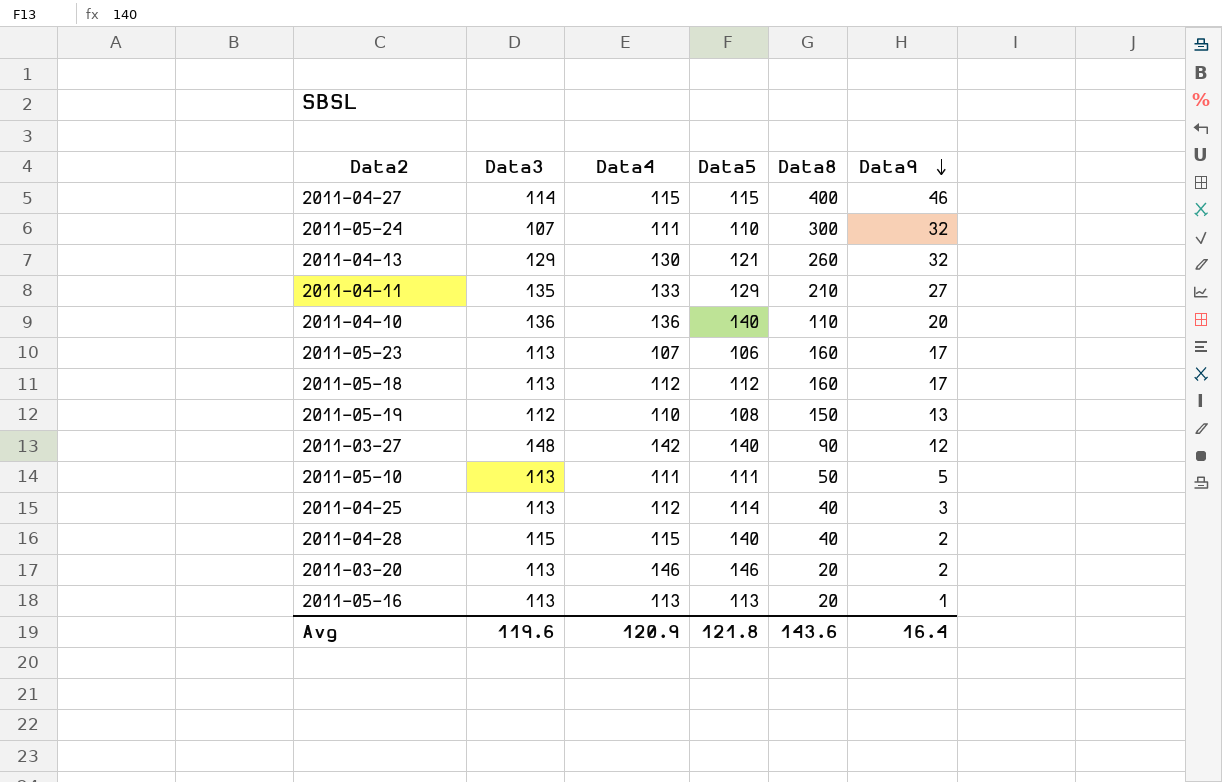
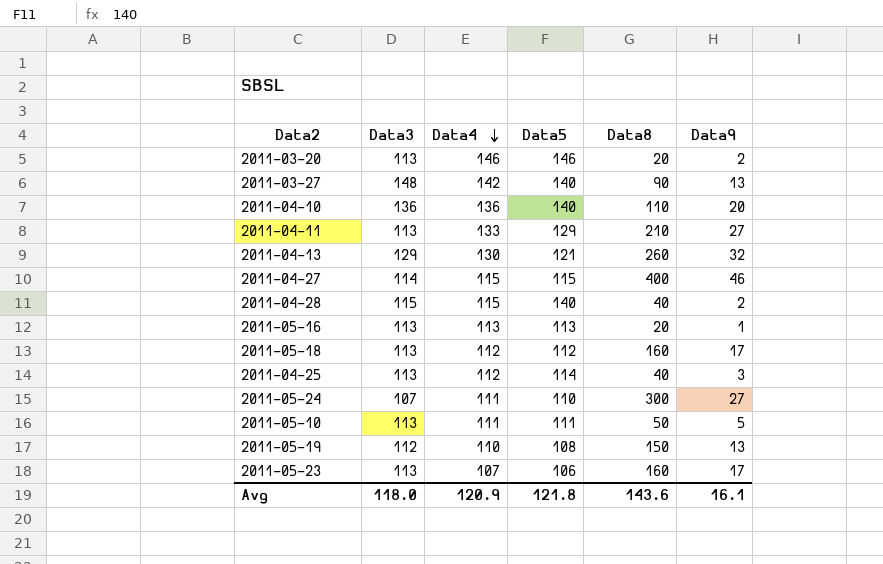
row order: Data9 descending -> Data4 descending
2011-03-27 | Data9: 12 -> 13
2011-04-11 | Data3: 135 -> 113
2011-05-24 | Data9: 32 -> 27
Avg | Data3: 119.6 -> 118.0
Avg | Data9: 16.4 -> 16.1

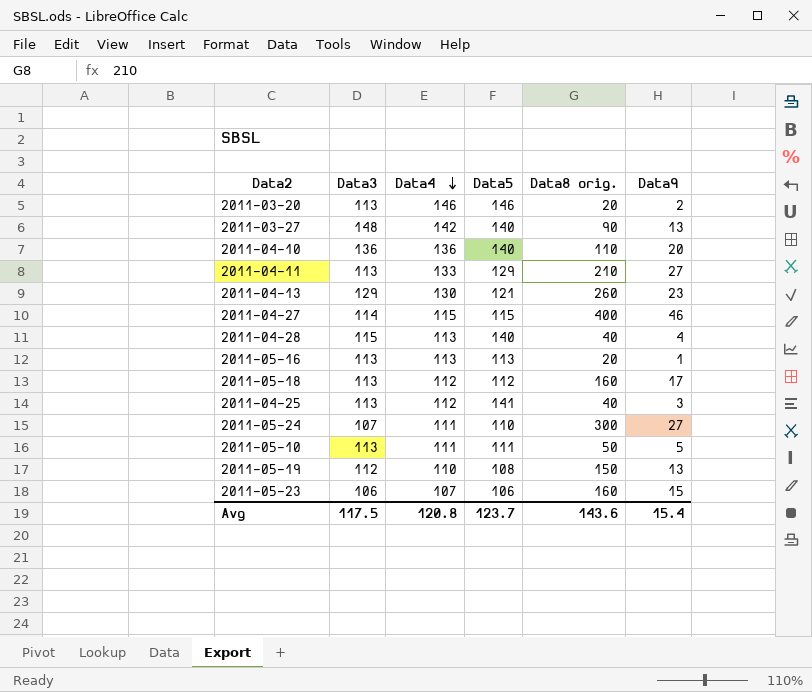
column name: Data8 -> Data8 orig.
2011-04-13 | Data9: 32 -> 23
2011-04-28 | Data4: 115 -> 113
2011-04-28 | Data9: 2 -> 4
2011-04-25 | Data5: 114 -> 141
2011-05-23 | Data3: 113 -> 106
2011-05-23 | Data9: 17 -> 15
Avg | Data3: 118.0 -> 117.5
Avg | Data4: 120.9 -> 120.8
Avg | Data5: 121.8 -> 123.7
Avg | Data9: 16.1 -> 15.4

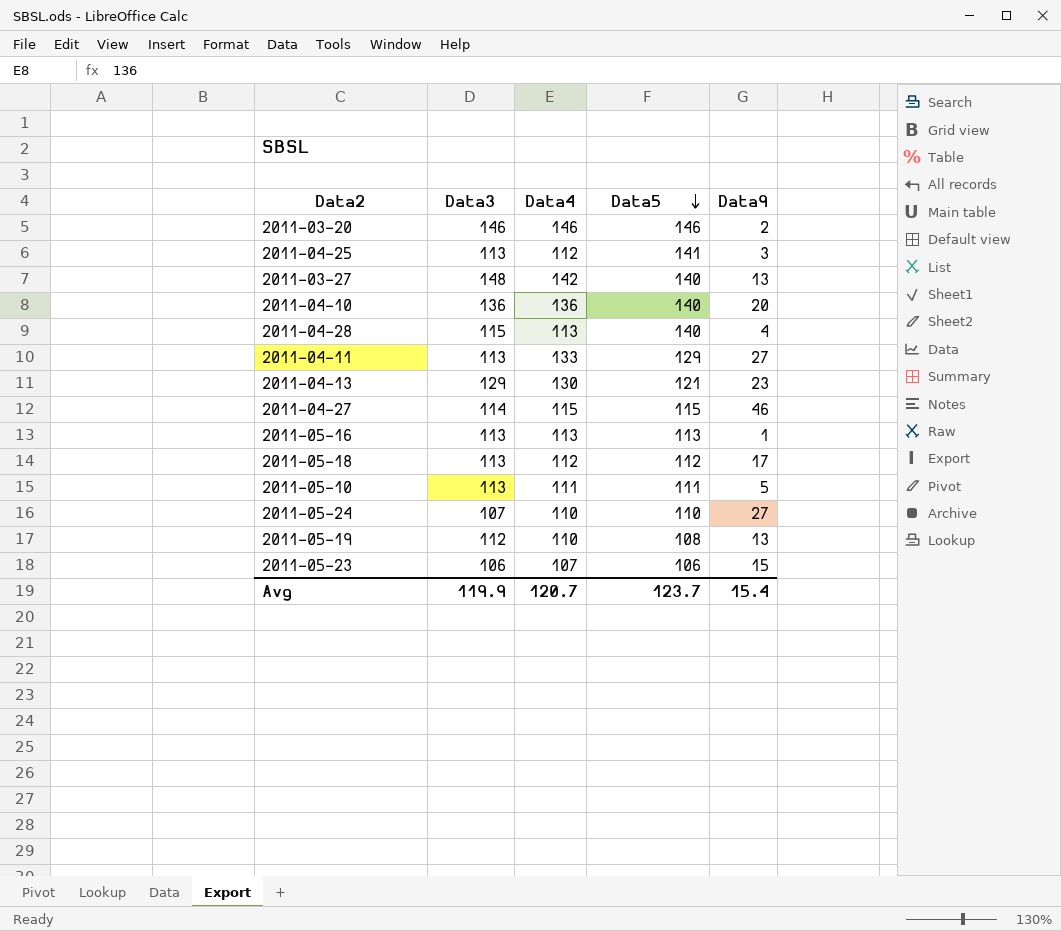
row order: Data4 descending -> Data5 descending
column Data8 orig. | position: 5 -> none
2011-03-20 | Data3: 113 -> 146
2011-05-24 | Data4: 111 -> 110
Avg | Data3: 117.5 -> 119.9
Avg | Data4: 120.8 -> 120.7

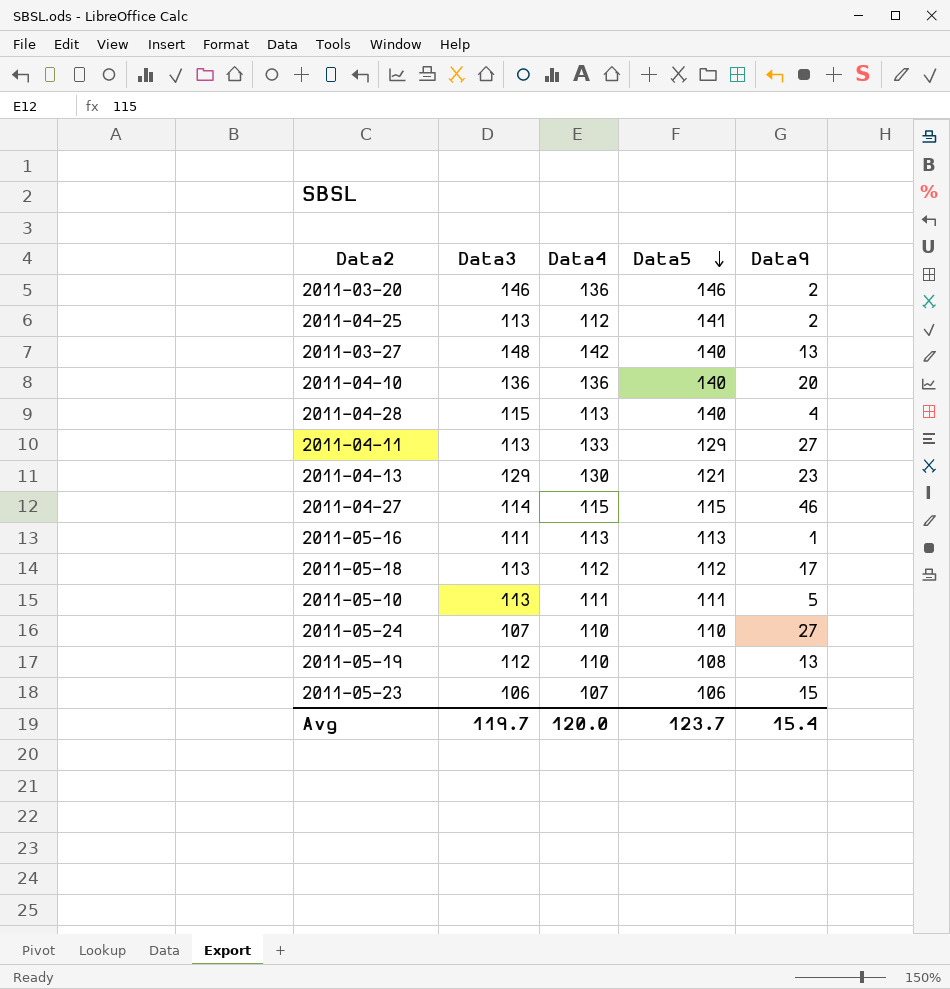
2011-03-20 | Data4: 146 -> 136
2011-04-25 | Data9: 3 -> 2
2011-05-16 | Data3: 113 -> 111
Avg | Data3: 119.9 -> 119.7
Avg | Data4: 120.7 -> 120.0

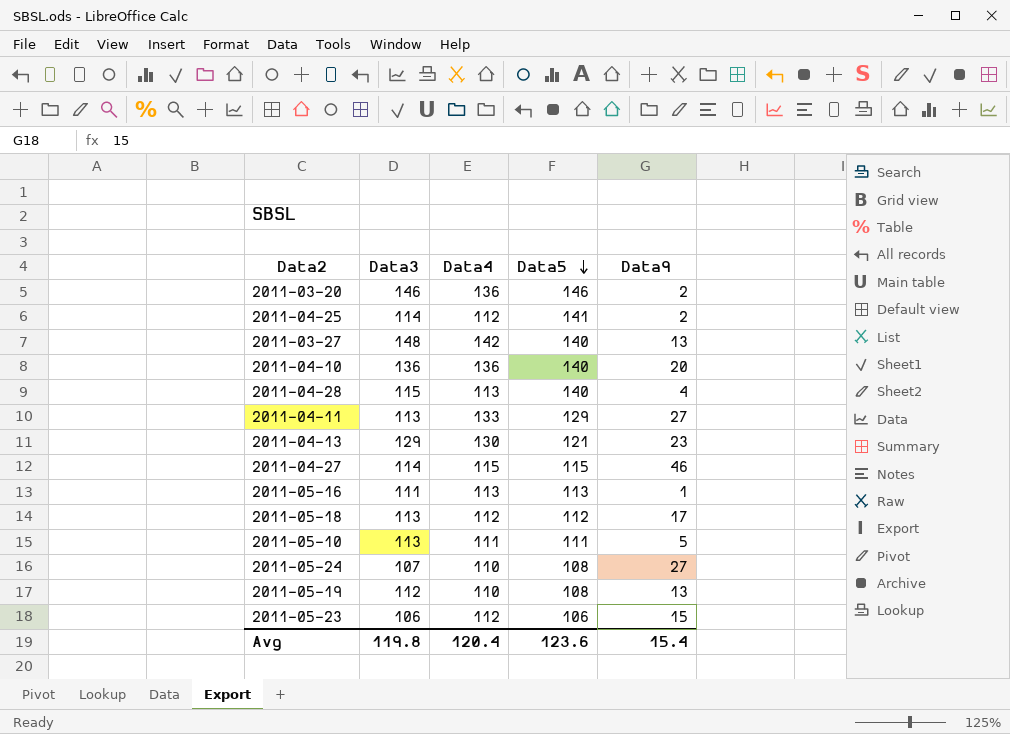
2011-04-25 | Data3: 113 -> 114
2011-05-24 | Data5: 110 -> 108
2011-05-23 | Data4: 107 -> 112
Avg | Data3: 119.7 -> 119.8
Avg | Data4: 120.0 -> 120.4
Avg | Data5: 123.7 -> 123.6

